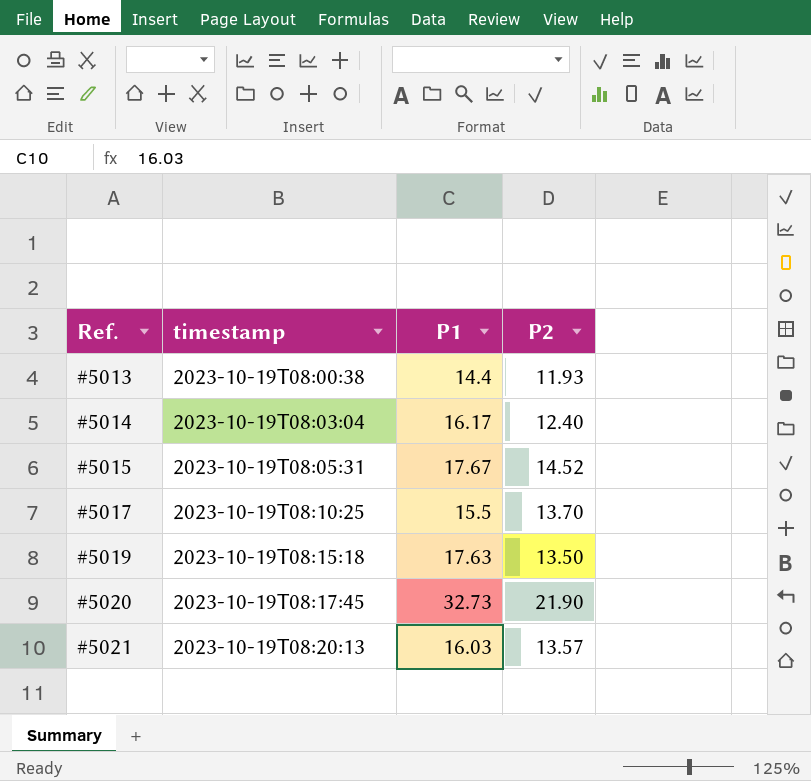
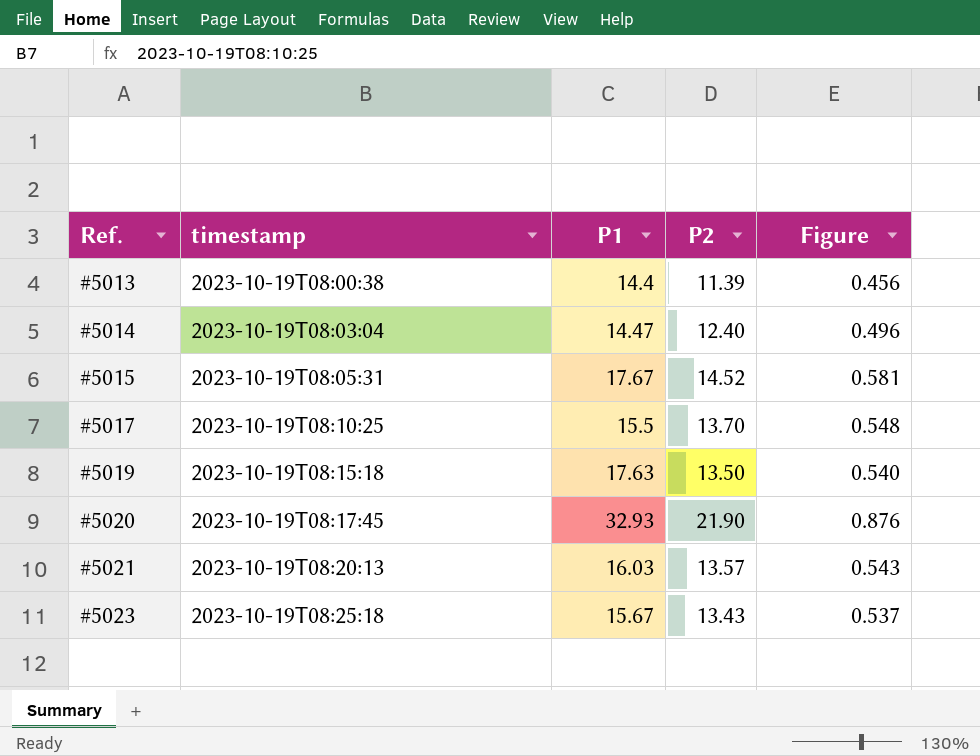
column Figure | formula: none -> [P2] * 0.04
#5013 | P2: 11.93 -> 11.39
#5014 | P1: 16.17 -> 14.47
#5020 | P1: 32.73 -> 32.93
row #5023: none -> 2023-10-19T08:25:18 | 15.67 | 13.43 | 0.537

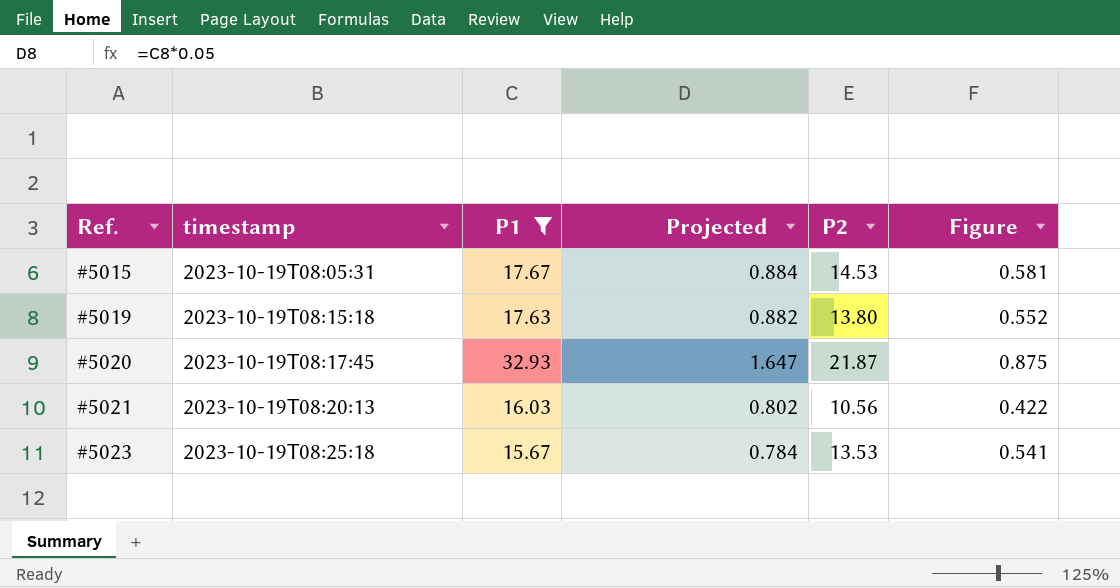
filter: none -> P1 >= 15.67
column Projected | formula: none -> [P1] * 0.05
#5015 | P2: 14.52 -> 14.53
#5019 | P2: 13.50 -> 13.80
#5019 | Figure: 0.540 -> 0.552
#5020 | P2: 21.90 -> 21.87
#5020 | Figure: 0.876 -> 0.875
#5021 | P2: 13.57 -> 10.56
#5021 | Figure: 0.543 -> 0.422
#5023 | P2: 13.43 -> 13.53
#5023 | Figure: 0.537 -> 0.541

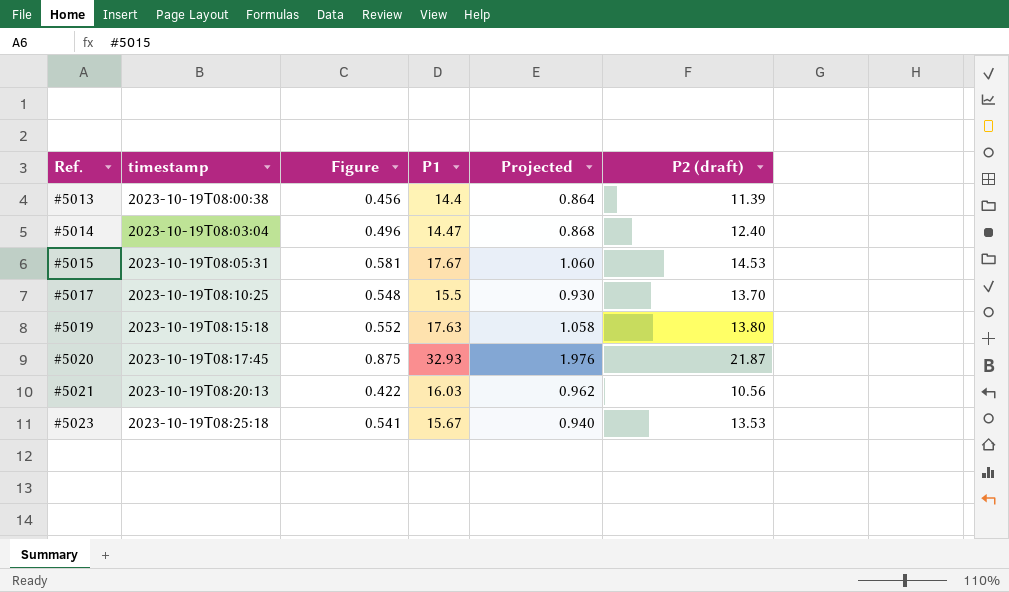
filter: P1 >= 15.67 -> none
column Figure | position: 6 -> 3
column Projected | formula: [P1] * 0.05 -> [P1] * 0.06
column name: P2 -> P2 (draft)

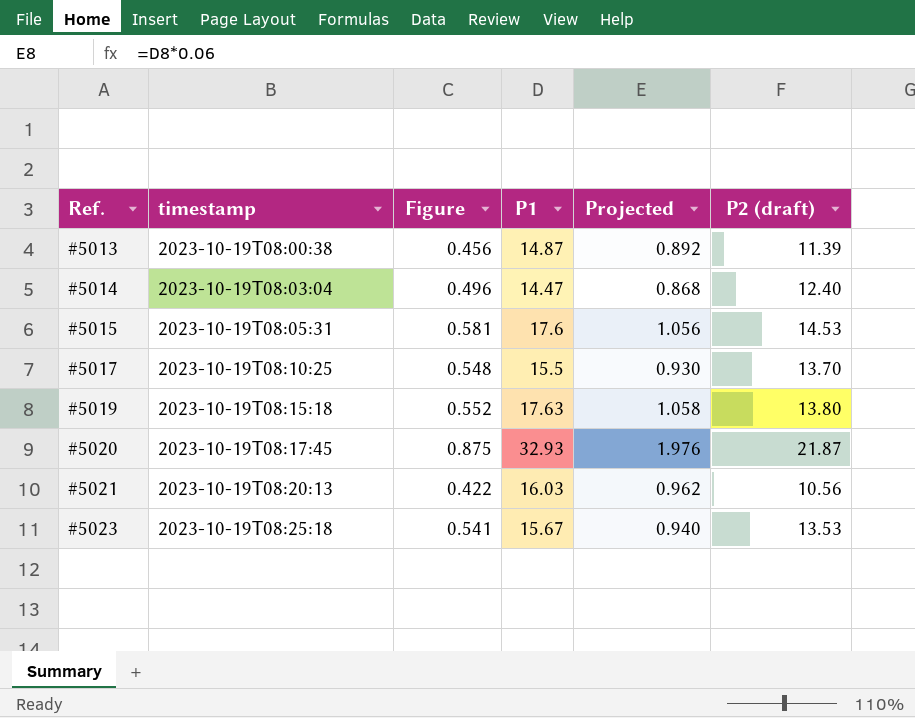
#5013 | P1: 14.4 -> 14.87
#5013 | Projected: 0.864 -> 0.892
#5015 | P1: 17.67 -> 17.6
#5015 | Projected: 1.060 -> 1.056

